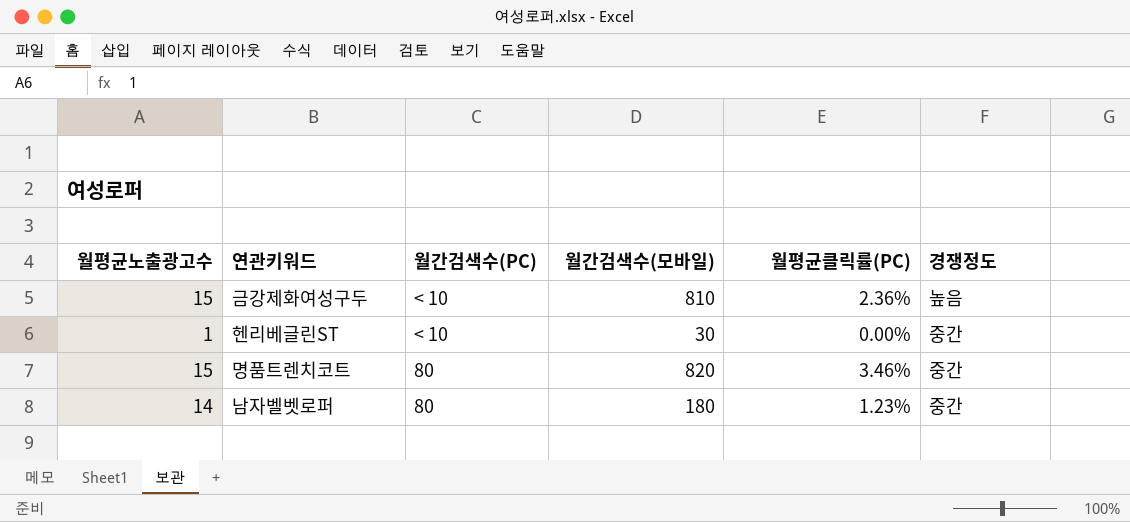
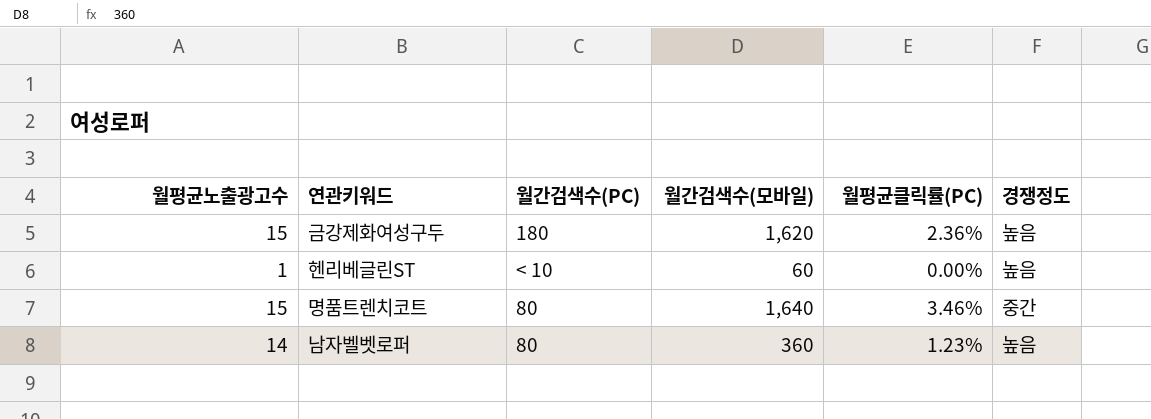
금강제화여성구두 | 월간검색수(PC): < 10 -> 180
금강제화여성구두 | 월간검색수(모바일): 810 -> 1,620
헨리베글린ST | 월간검색수(모바일): 30 -> 60
헨리베글린ST | 경쟁정도: 중간 -> 높음
명품트렌치코트 | 월간검색수(모바일): 820 -> 1,640
남자벨벳로퍼 | 월간검색수(모바일): 180 -> 360
남자벨벳로퍼 | 경쟁정도: 중간 -> 높음

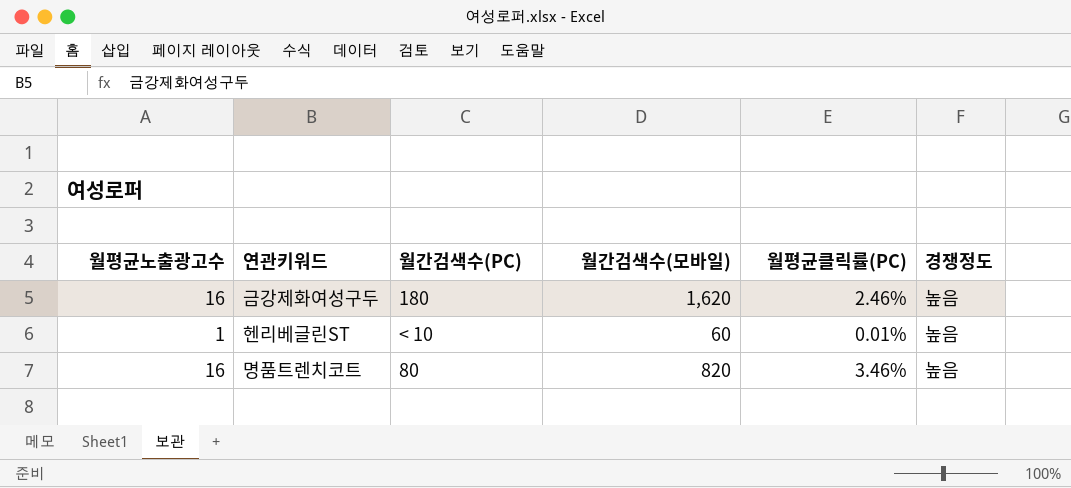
row 남자벨벳로퍼: 14 | 80 | 360 | 1.23% | 높음 -> none
금강제화여성구두 | 월평균노출광고수: 15 -> 16
금강제화여성구두 | 월평균클릭률(PC): 2.36% -> 2.46%
헨리베글린ST | 월평균클릭률(PC): 0.00% -> 0.01%
명품트렌치코트 | 월평균노출광고수: 15 -> 16
명품트렌치코트 | 월간검색수(모바일): 1,640 -> 820
명품트렌치코트 | 경쟁정도: 중간 -> 높음

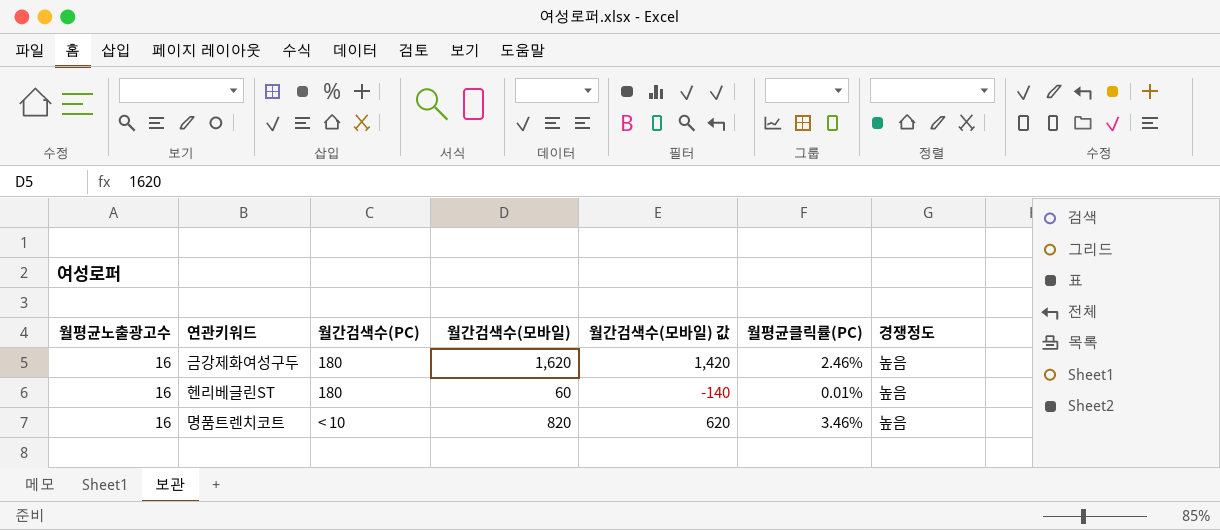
column 월간검색수(모바일) 값 | formula: none -> [월간검색수(모바일)] - 200
헨리베글린ST | 월평균노출광고수: 1 -> 16
헨리베글린ST | 월간검색수(PC): < 10 -> 180
명품트렌치코트 | 월간검색수(PC): 80 -> < 10

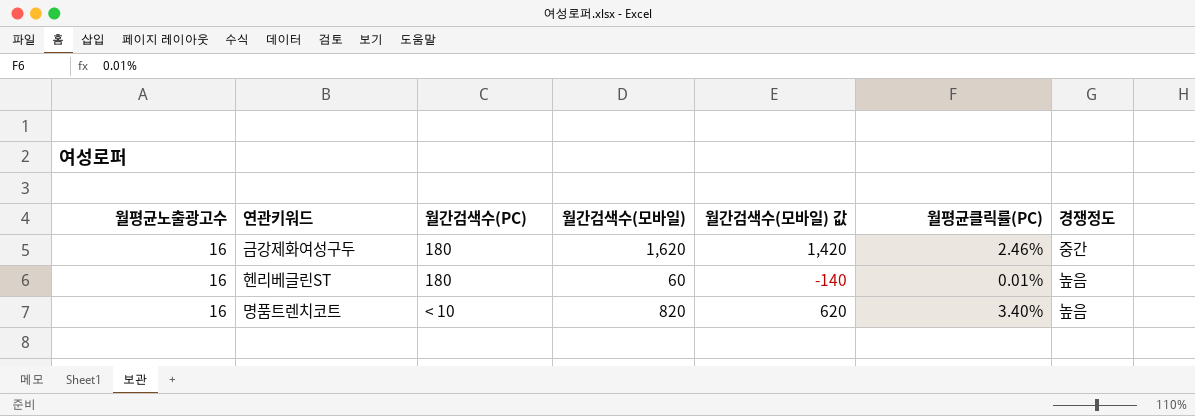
금강제화여성구두 | 경쟁정도: 높음 -> 중간
명품트렌치코트 | 월평균클릭률(PC): 3.46% -> 3.40%

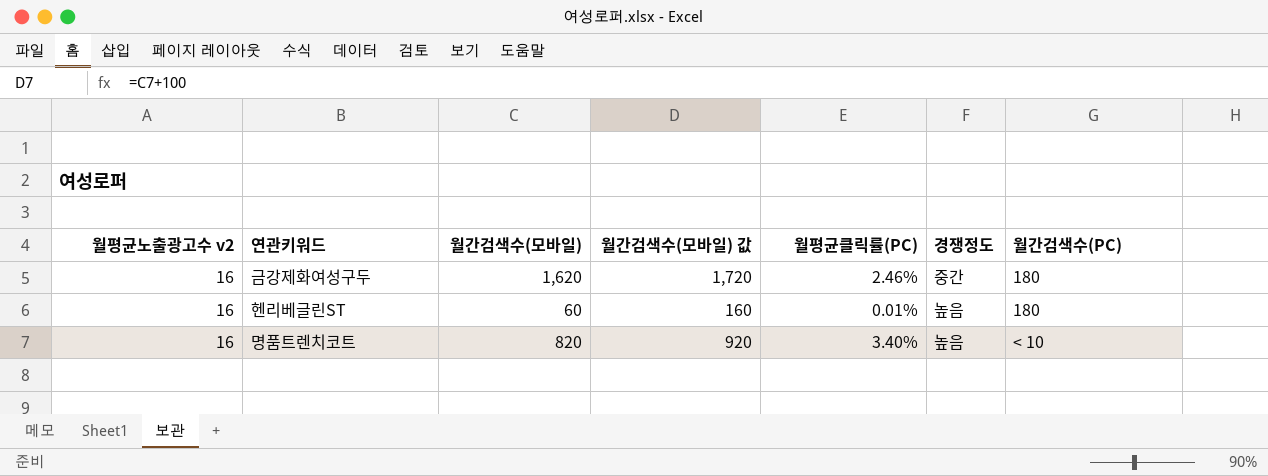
column name: 월평균노출광고수 -> 월평균노출광고수 v2
column 월간검색수(모바일) 값 | formula: [월간검색수(모바일)] - 200 -> [월간검색수(모바일)] + 100
column 월간검색수(PC) | position: 3 -> 7

